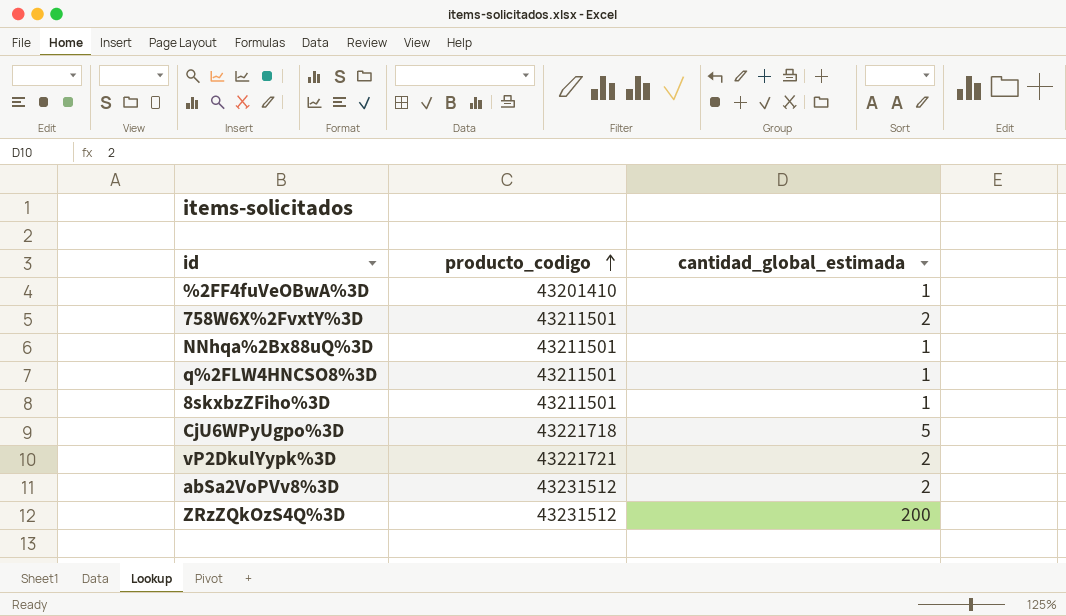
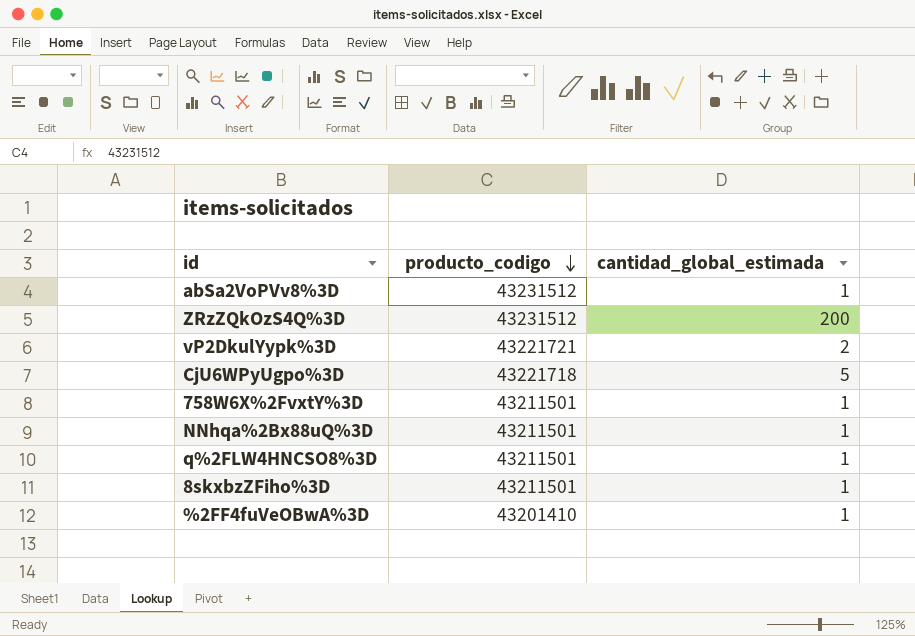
row order: producto_codigo ascending -> producto_codigo descending
abSa2VoPVv8%3D | cantidad_global_estimada: 2 -> 1
758W6X%2FvxtY%3D | cantidad_global_estimada: 2 -> 1

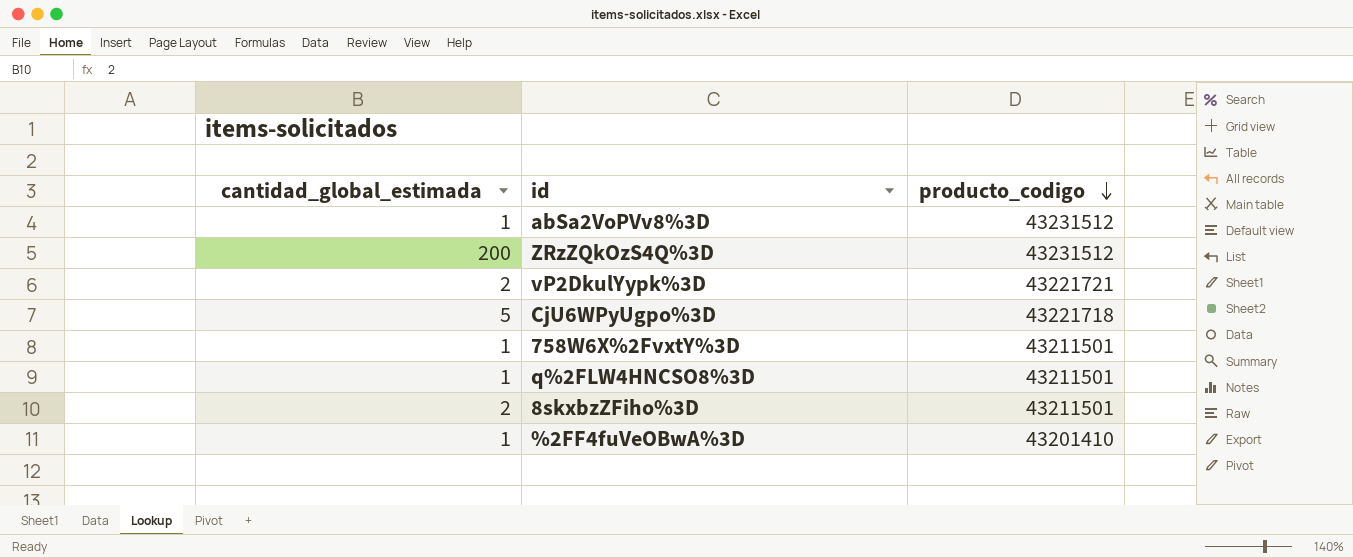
column cantidad_global_estimada | position: 3 -> 1
row NNhqa%2Bx88uQ%3D: 43211501 | 1 -> none
8skxbzZFiho%3D | cantidad_global_estimada: 1 -> 2

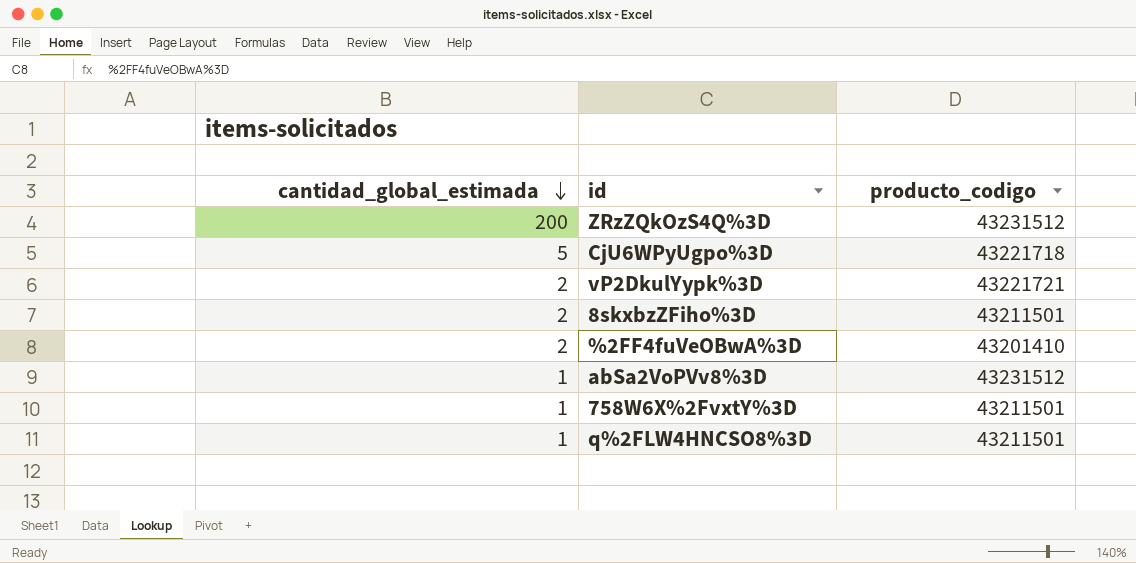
row order: producto_codigo descending -> cantidad_global_estimada descending
%2FF4fuVeOBwA%3D | cantidad_global_estimada: 1 -> 2

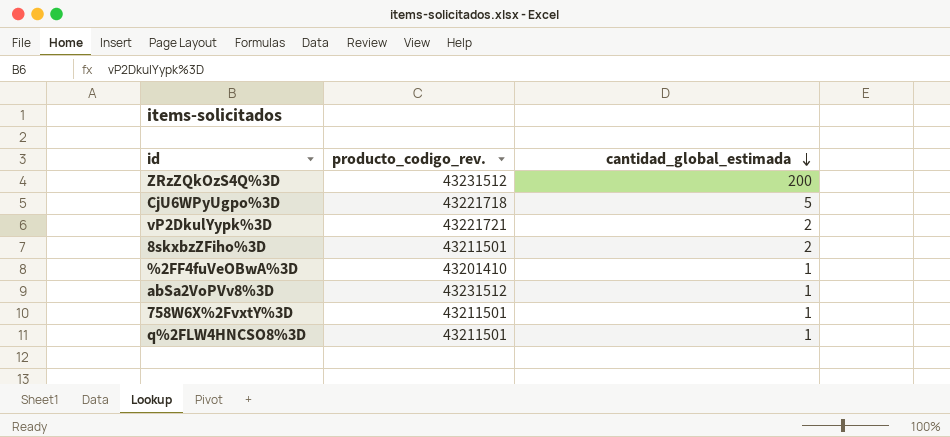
column name: producto_codigo -> producto_codigo_rev.
column cantidad_global_estimada | position: 1 -> 3
%2FF4fuVeOBwA%3D | cantidad_global_estimada: 2 -> 1

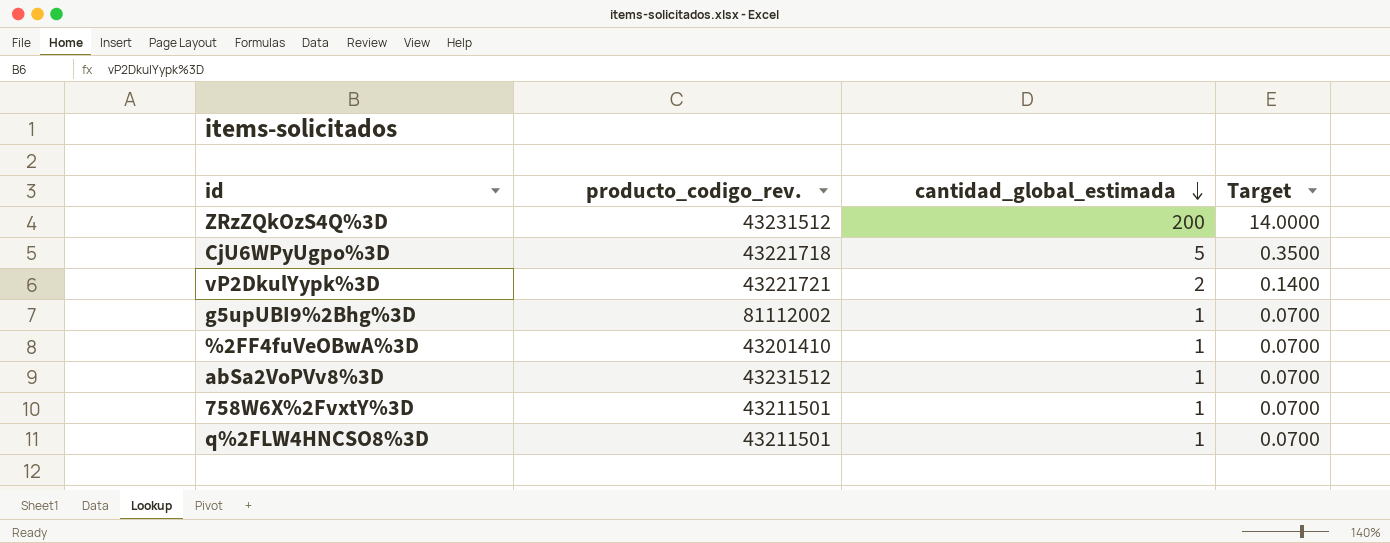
column Target | formula: none -> [cantidad_global_estimada] * 0.07
row 8skxbzZFiho%3D: 43211501 | 2 -> none
row g5upUBI9%2Bhg%3D: none -> 81112002 | 1 | 0.0700

